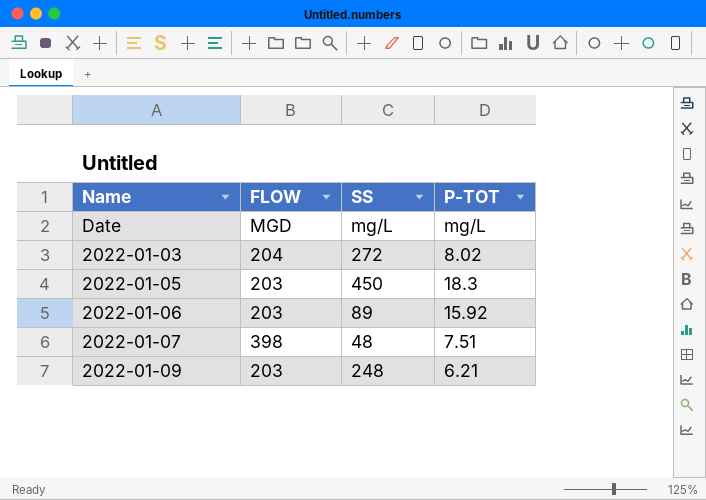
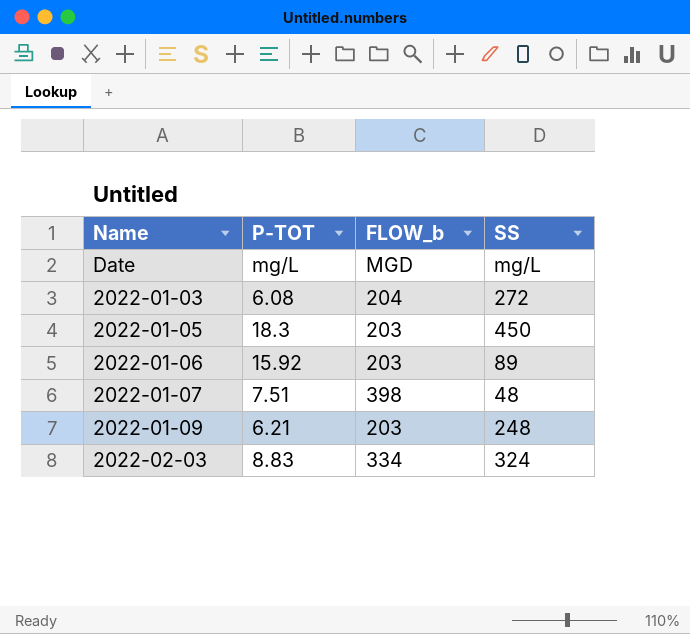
column P-TOT | position: 4 -> 2
column name: FLOW -> FLOW_b
2022-01-03 | P-TOT: 8.02 -> 6.08
row 2022-02-03: none -> 8.83 | 334 | 324

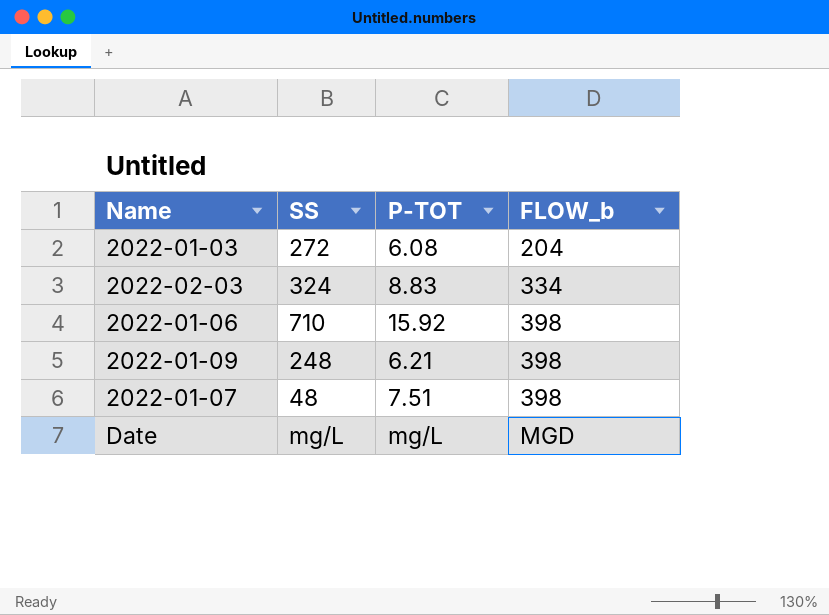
row order: none -> FLOW_b ascending
column SS | position: 4 -> 2
row 2022-01-05: 18.3 | 203 | 450 -> none
2022-01-06 | SS: 89 -> 710
2022-01-06 | FLOW_b: 203 -> 398
2022-01-09 | FLOW_b: 203 -> 398

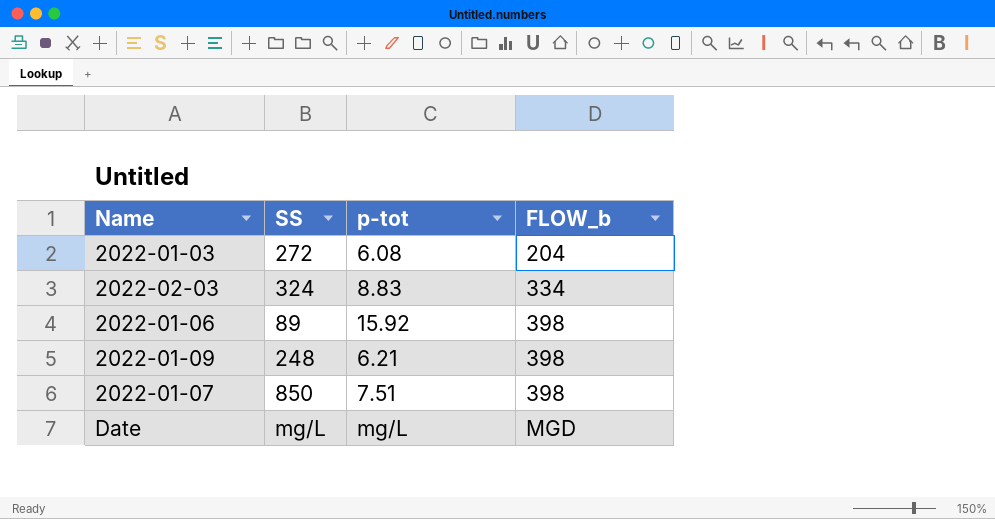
column name: P-TOT -> p-tot
2022-01-06 | SS: 710 -> 89
2022-01-07 | SS: 48 -> 850

